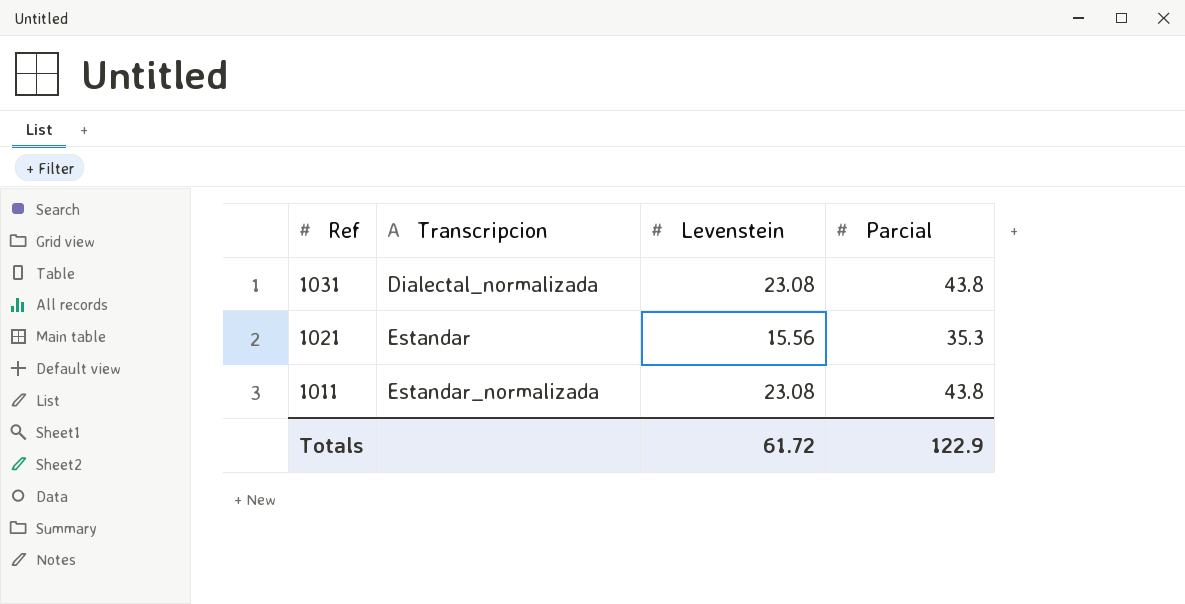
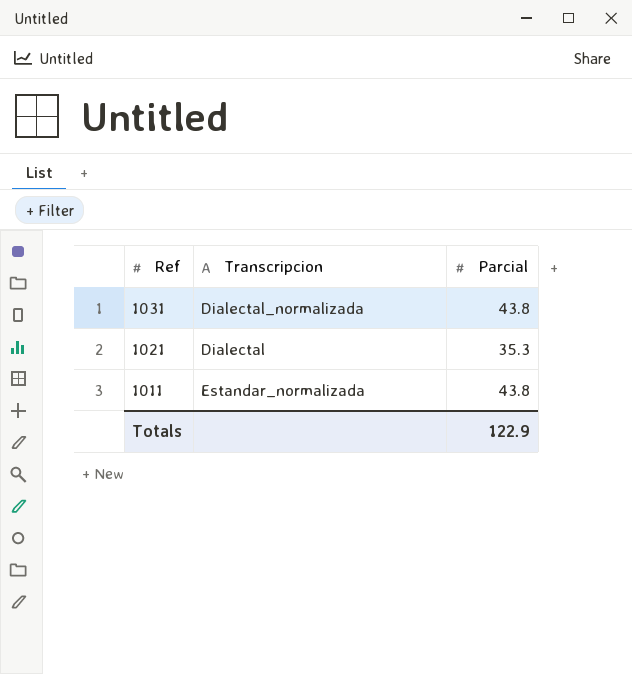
column Levenstein | position: 3 -> none
1021 | Transcripcion: Estandar -> Dialectal

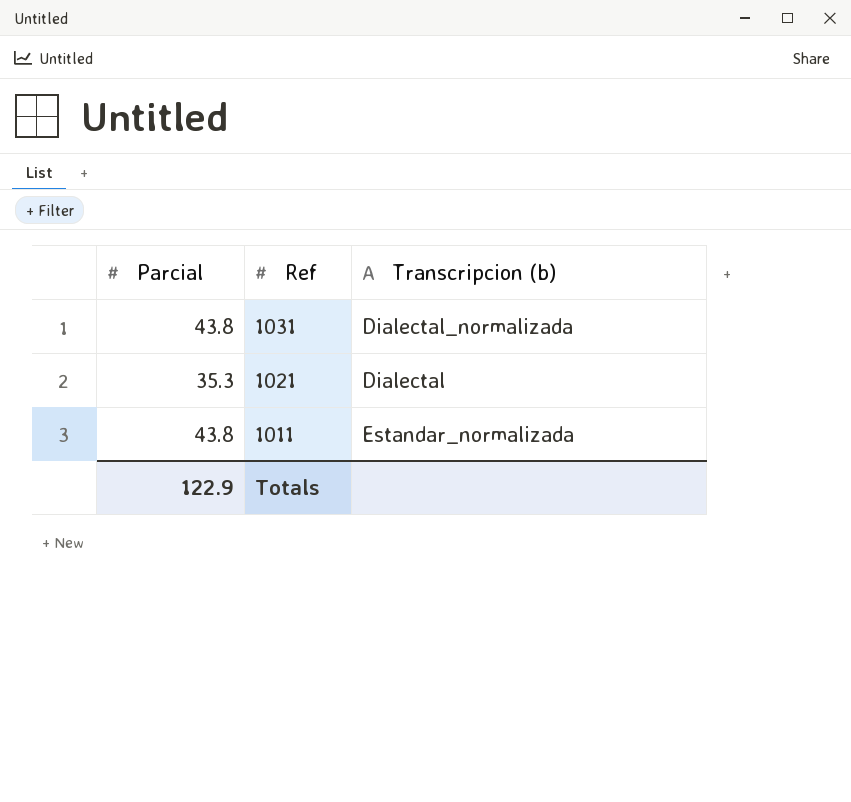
column Parcial | position: 3 -> 1
column name: Transcripcion -> Transcripcion (b)

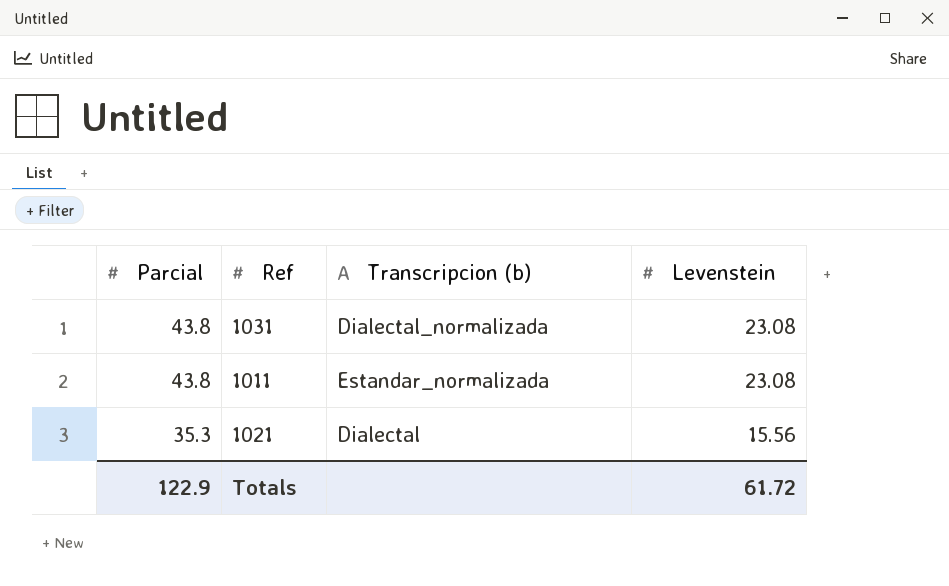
row order: Ref descending -> Parcial descending
column Levenstein | position: none -> 4

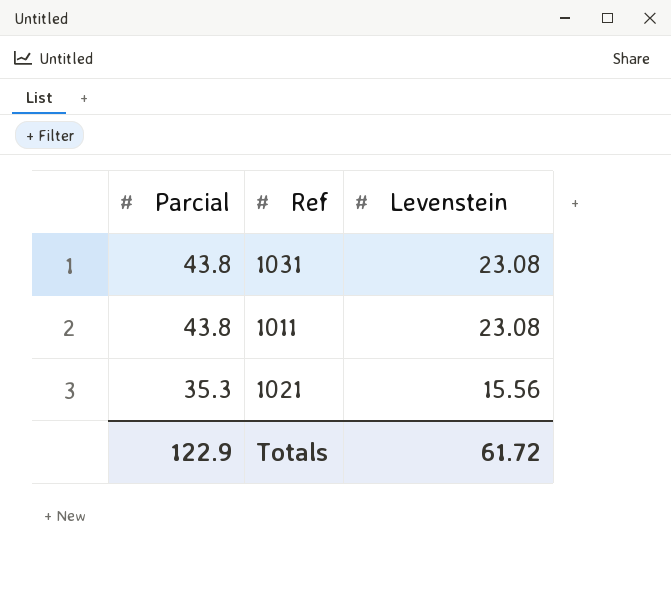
column Transcripcion (b) | position: 3 -> none

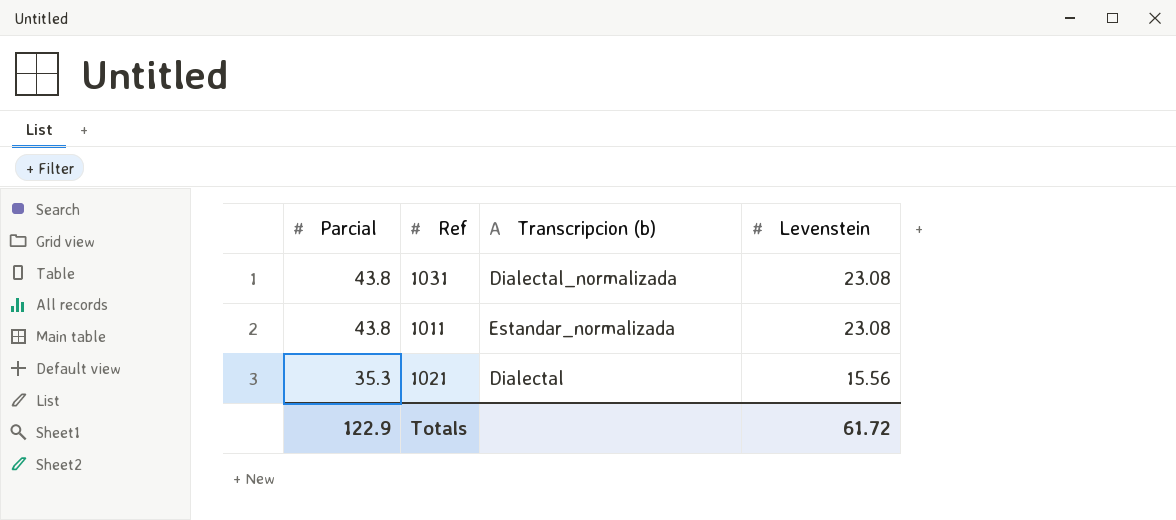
column Transcripcion (b) | position: none -> 3

